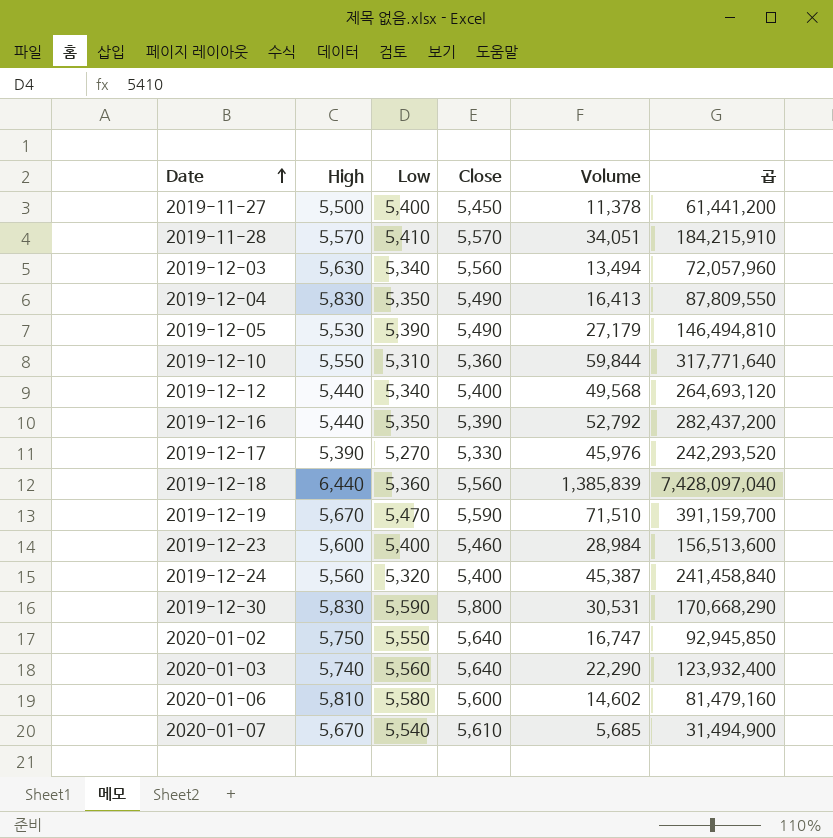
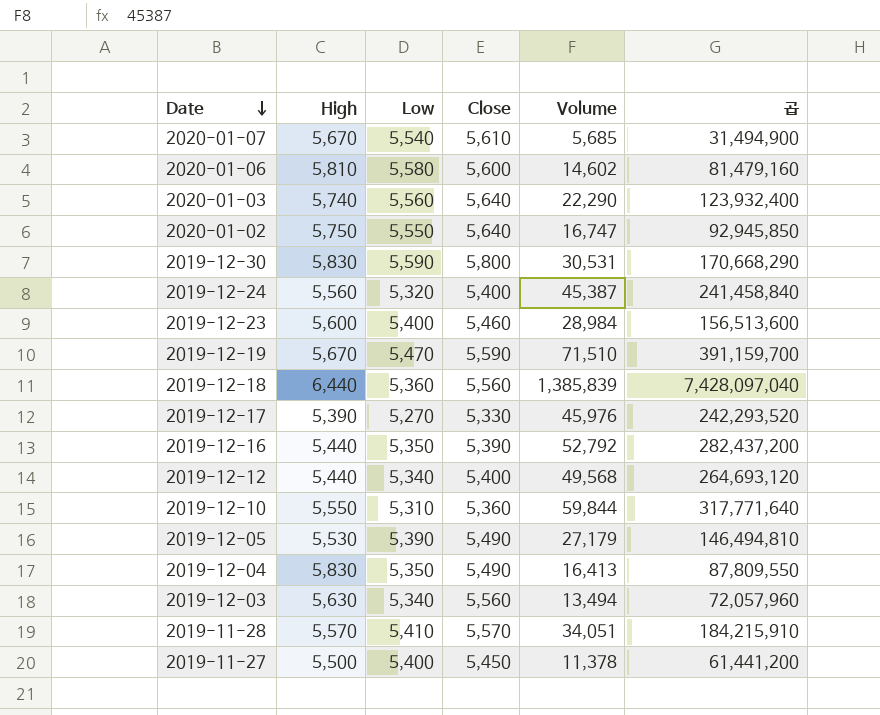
row order: Date ascending -> Date descending

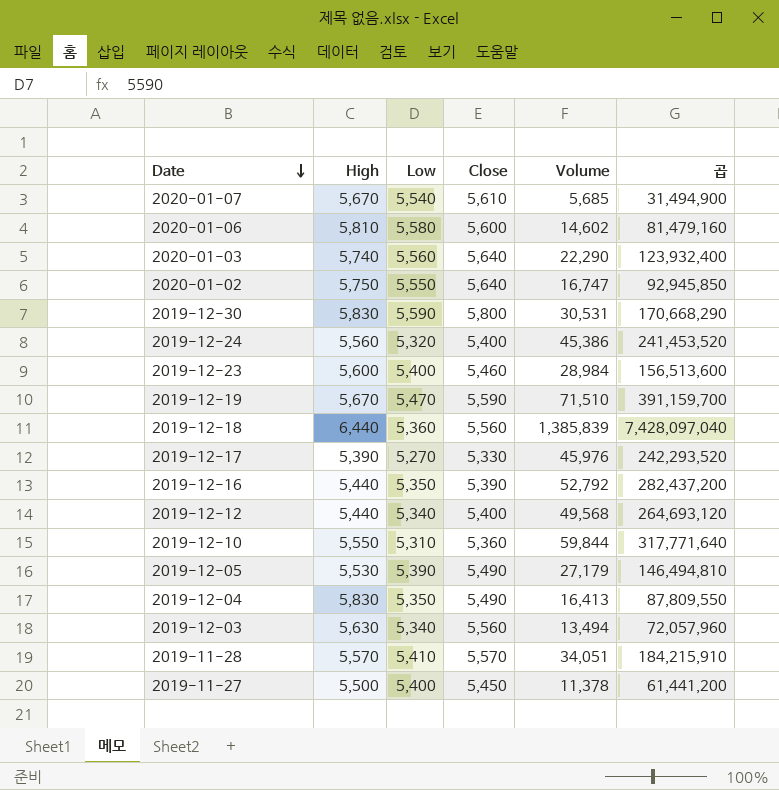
2019-12-24 | Volume: 45,387 -> 45,386
2019-12-24 | 곱: 241,458,840 -> 241,453,520

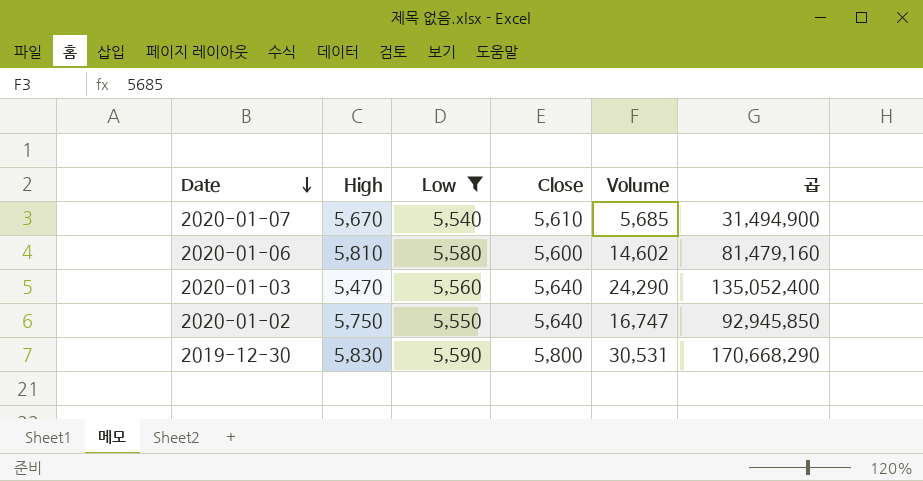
filter: none -> Low >= 5,540
2020-01-03 | High: 5,740 -> 5,470
2020-01-03 | Volume: 22,290 -> 24,290
2020-01-03 | 곱: 123,932,400 -> 135,052,400

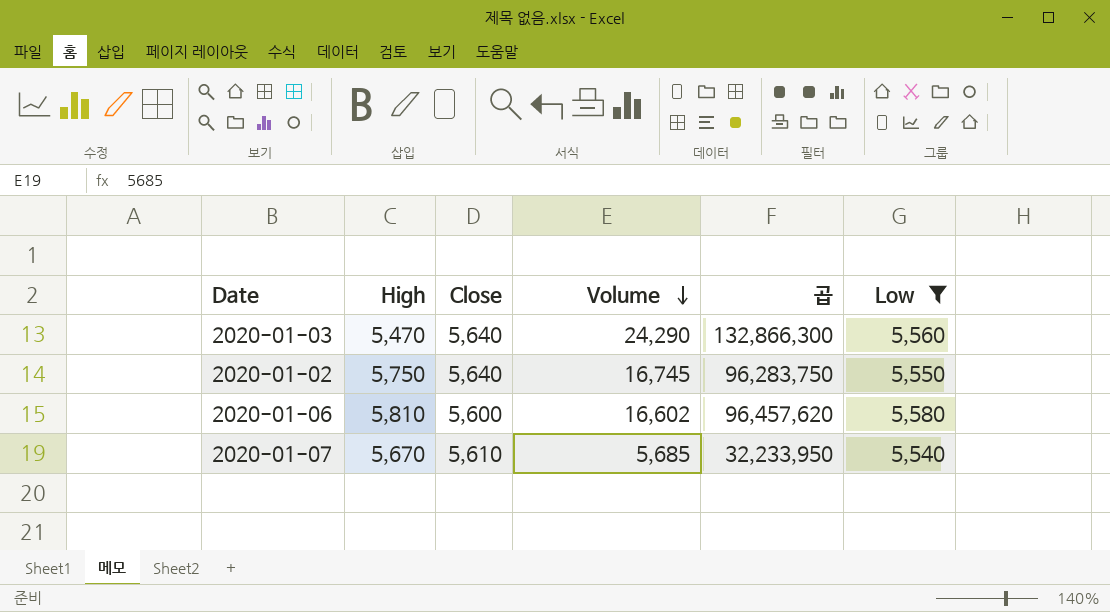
row order: Date descending -> Volume descending
column 곱 | formula: [Low] * [Volume] -> [High] * [Volume]
column Low | position: 3 -> 6
row 2019-12-30: 5,830 | 5,590 | 5,800 | 30,531 | 170,668,290 -> none
2020-01-02 | Volume: 16,747 -> 16,745
2020-01-06 | Volume: 14,602 -> 16,602

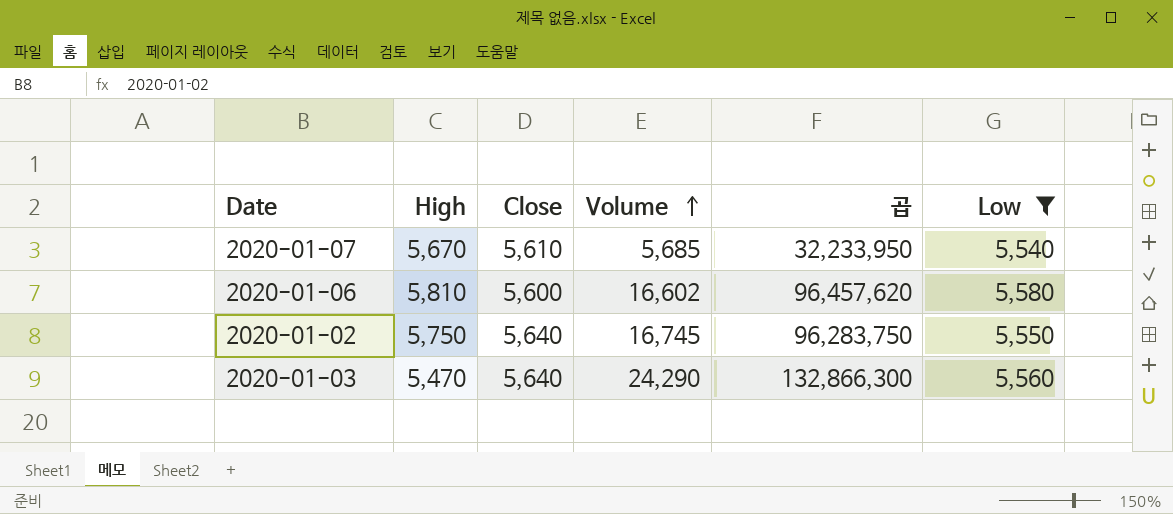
row order: Volume descending -> Volume ascending

